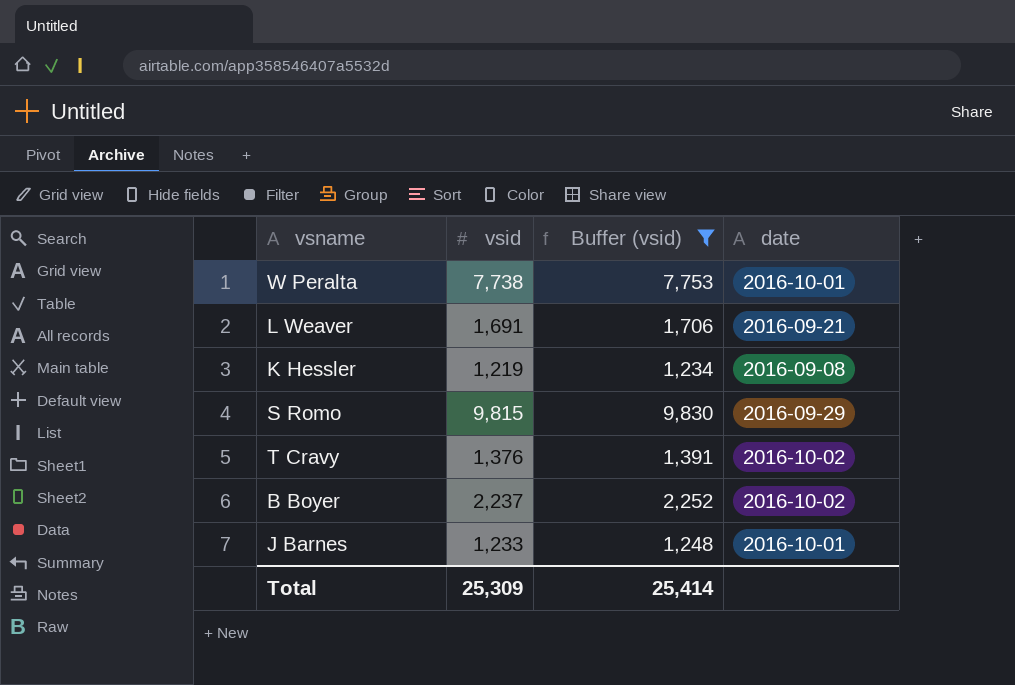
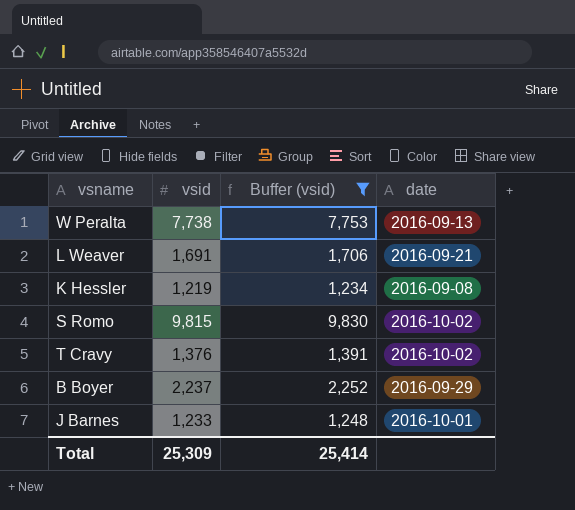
W Peralta | date: 2016-10-01 -> 2016-09-13
S Romo | date: 2016-09-29 -> 2016-10-02
B Boyer | date: 2016-10-02 -> 2016-09-29

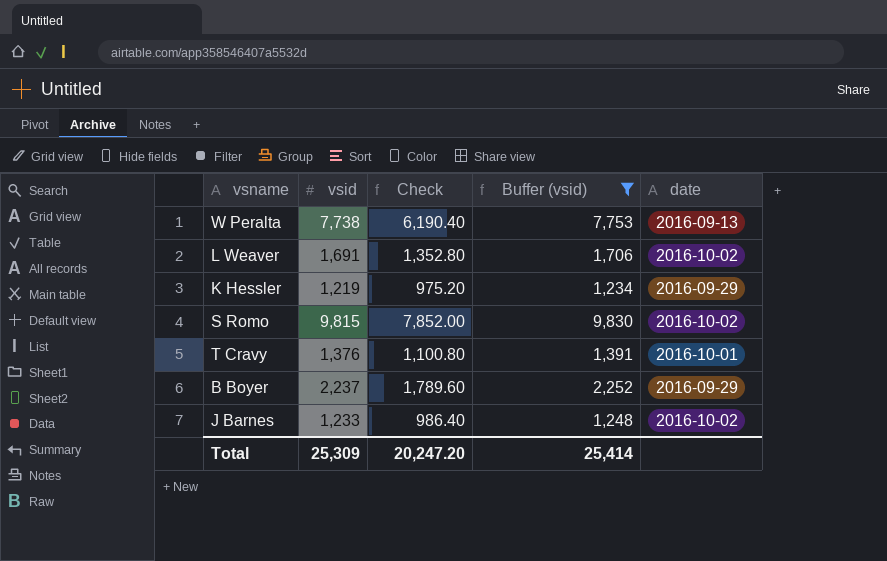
column Check | formula: none -> [vsid] * 0.8
L Weaver | date: 2016-09-21 -> 2016-10-02
K Hessler | date: 2016-09-08 -> 2016-09-29
T Cravy | date: 2016-10-02 -> 2016-10-01
J Barnes | date: 2016-10-01 -> 2016-10-02

